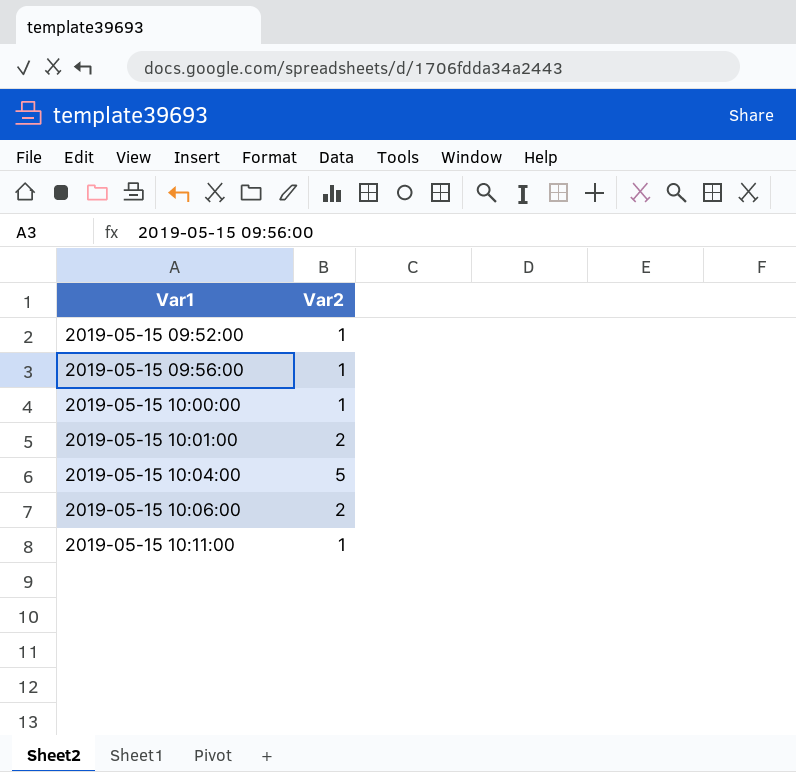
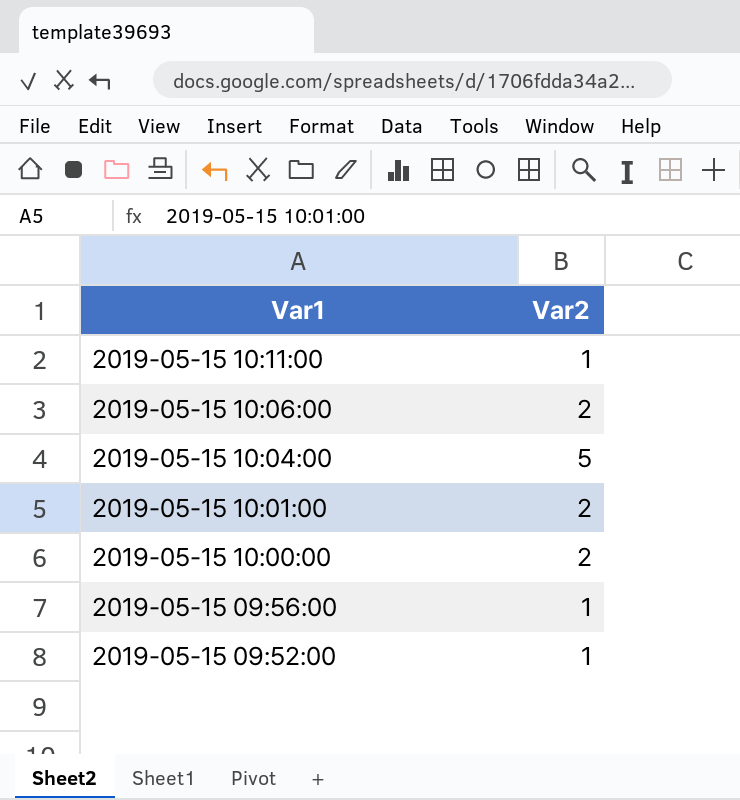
row order: Var1 ascending -> Var1 descending
2019-05-15 10:00:00 | Var2: 1 -> 2

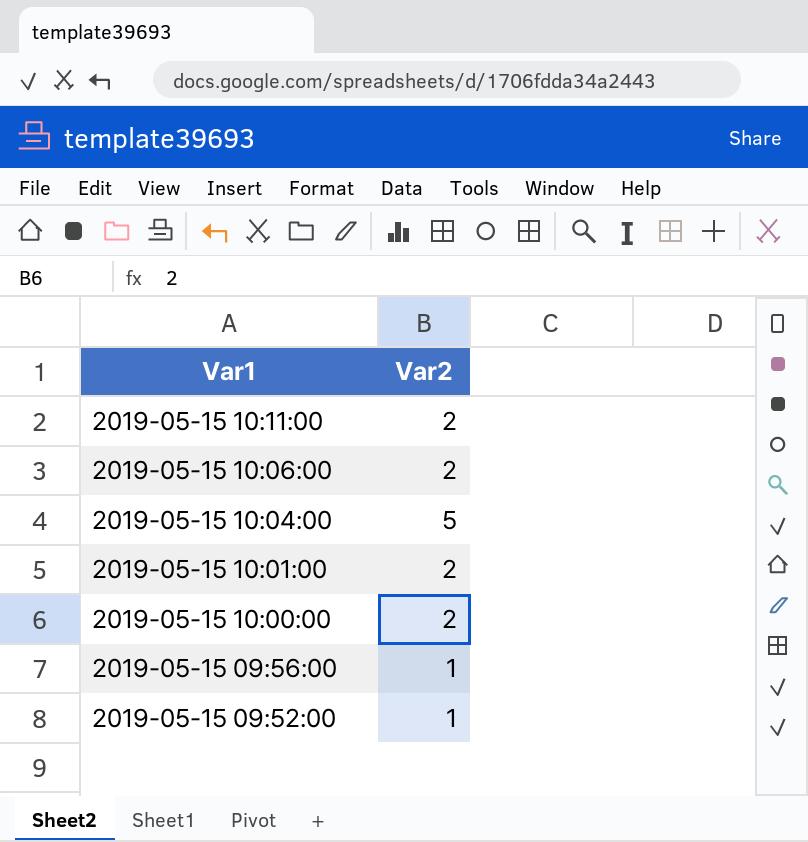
2019-05-15 10:11:00 | Var2: 1 -> 2

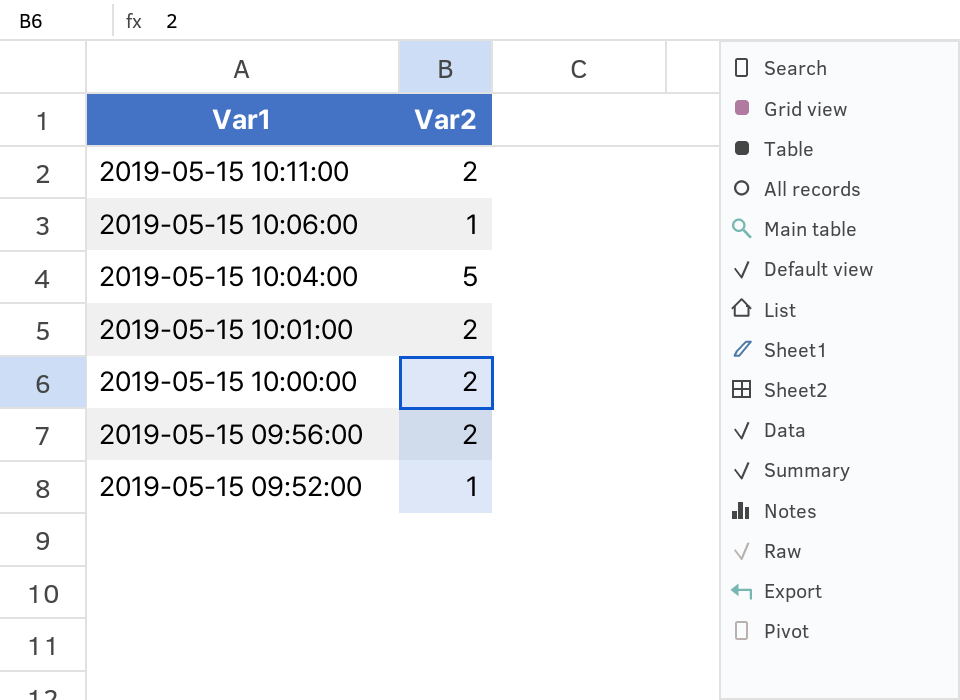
2019-05-15 10:06:00 | Var2: 2 -> 1
2019-05-15 09:56:00 | Var2: 1 -> 2

